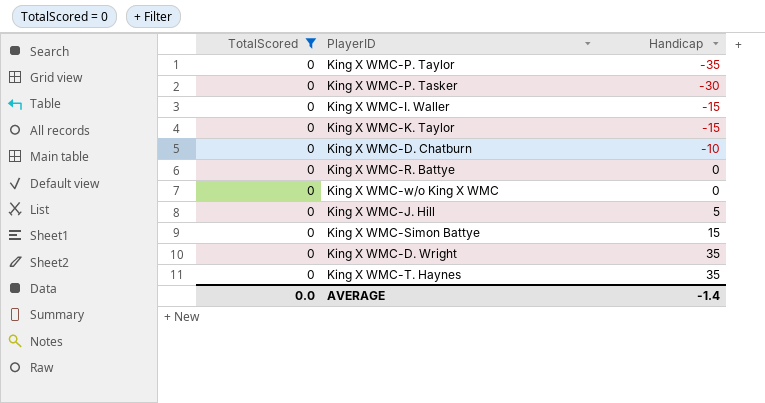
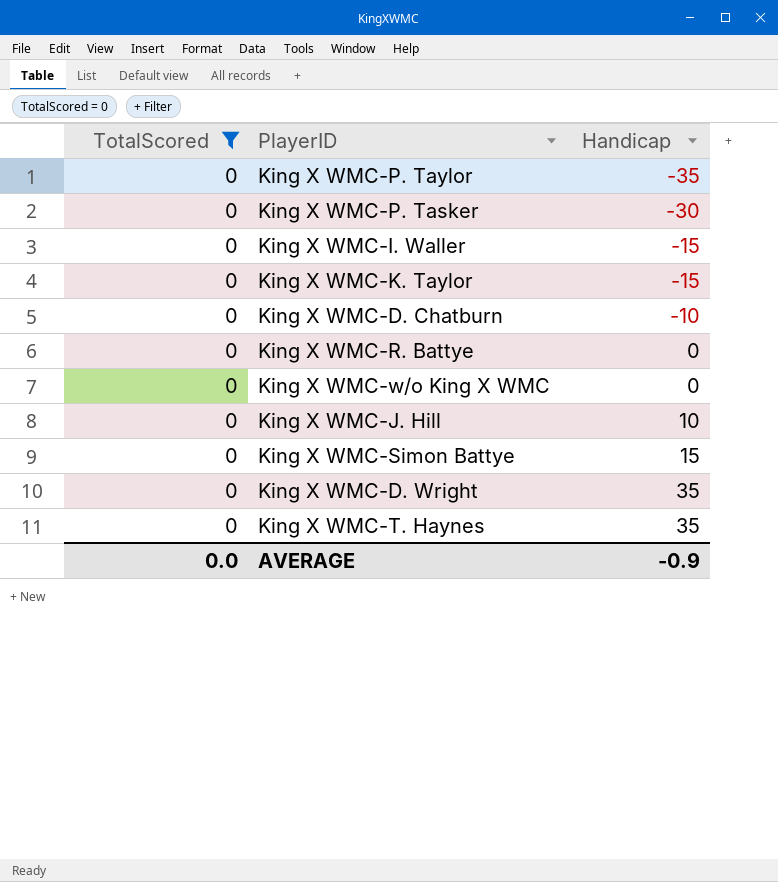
King X WMC-J. Hill | Handicap: 5 -> 10
AVERAGE | Handicap: -1.4 -> -0.9

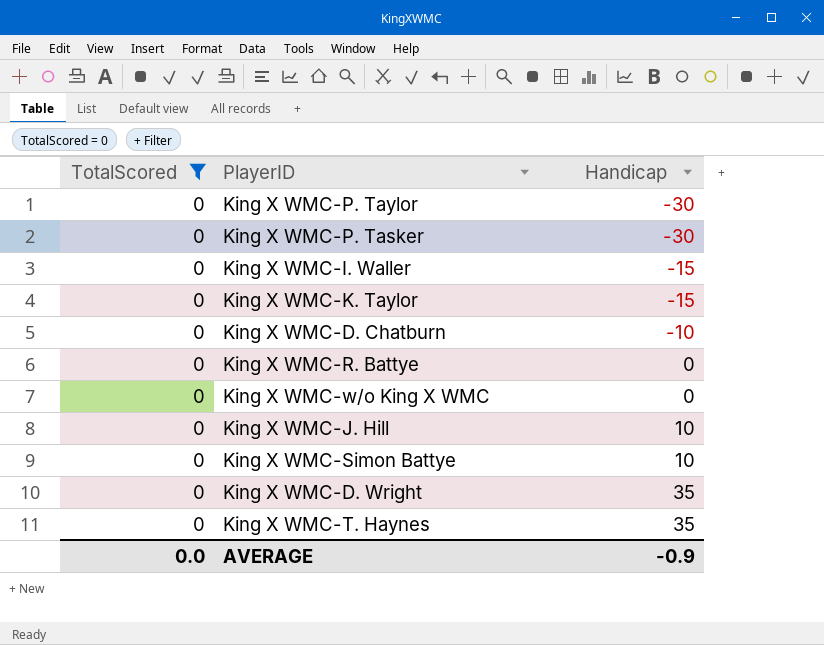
King X WMC-P. Taylor | Handicap: -35 -> -30
King X WMC-Simon Battye | Handicap: 15 -> 10

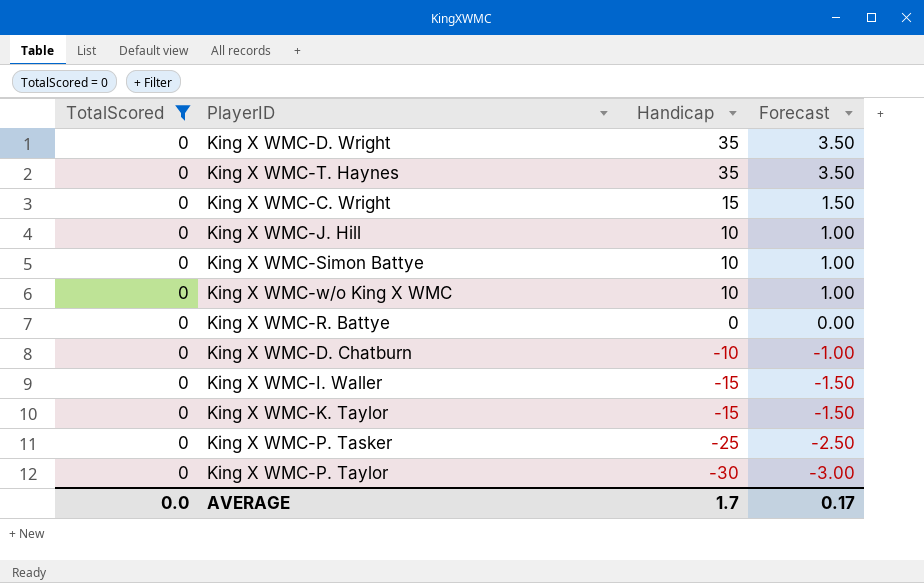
row order: Handicap ascending -> Handicap descending
column Forecast | formula: none -> [Handicap] * 0.1
row King X WMC-C. Wright: none -> 0 | 15 | 1.50
King X WMC-w/o King X WMC | Handicap: 0 -> 10
King X WMC-P. Tasker | Handicap: -30 -> -25
AVERAGE | Handicap: -0.9 -> 1.7

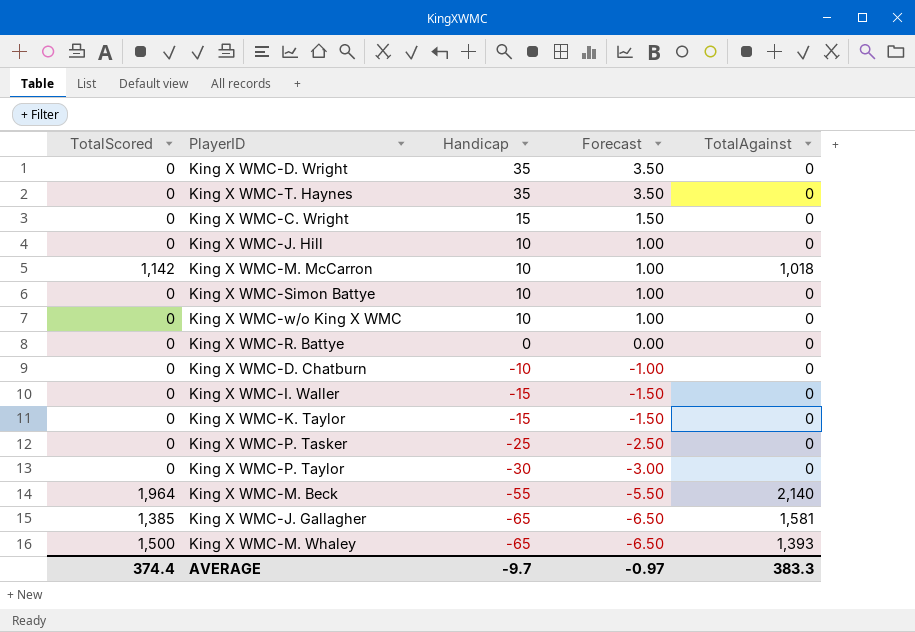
filter: TotalScored = 0 -> none
column TotalAgainst | position: none -> 5
AVERAGE | TotalScored: 0.0 -> 374.4
AVERAGE | Handicap: 1.7 -> -9.7
AVERAGE | Forecast: 0.17 -> -0.97

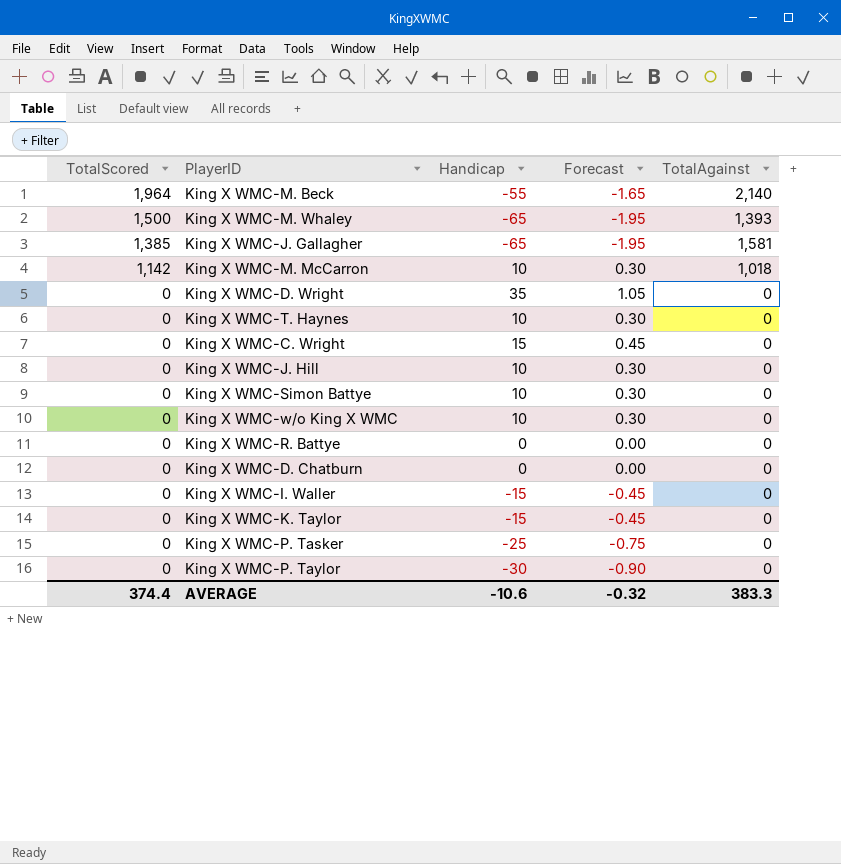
row order: Handicap descending -> TotalScored descending
column Forecast | formula: [Handicap] * 0.1 -> [Handicap] * 0.03
King X WMC-T. Haynes | Handicap: 35 -> 10
King X WMC-D. Chatburn | Handicap: -10 -> 0
AVERAGE | Handicap: -9.7 -> -10.6
AVERAGE | Forecast: -0.97 -> -0.32

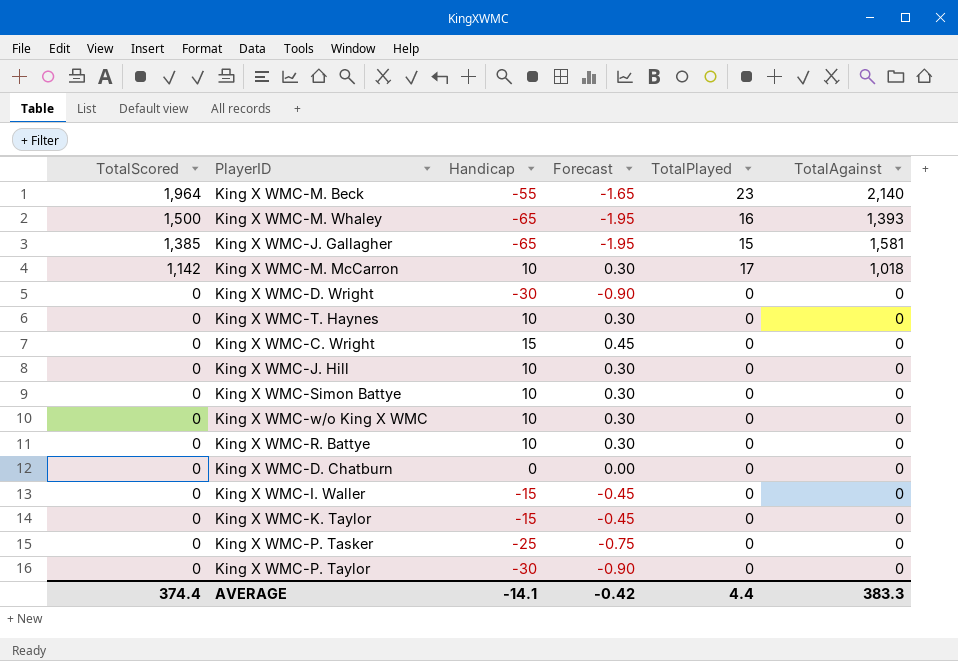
column TotalPlayed | position: none -> 5
King X WMC-D. Wright | Handicap: 35 -> -30
King X WMC-D. Wright | Forecast: 1.05 -> -0.90
King X WMC-R. Battye | Handicap: 0 -> 10
King X WMC-R. Battye | Forecast: 0.00 -> 0.30
AVERAGE | Handicap: -10.6 -> -14.1
AVERAGE | Forecast: -0.32 -> -0.42

